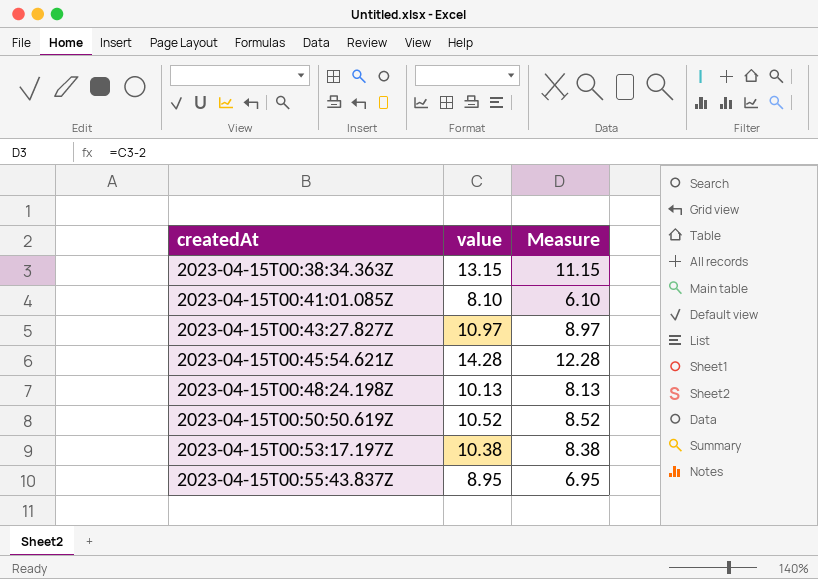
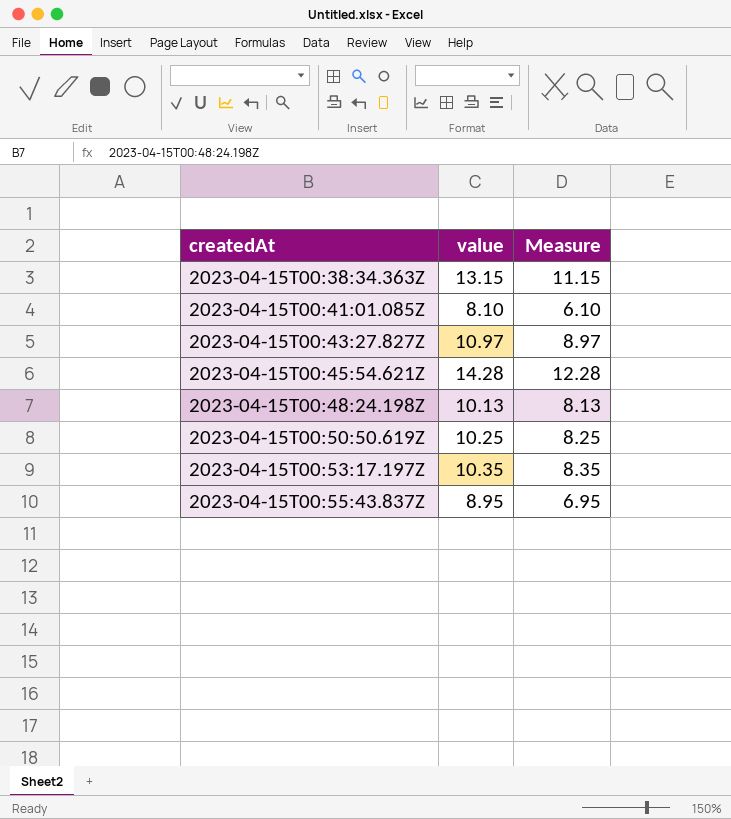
2023-04-15T00:50:50.619Z | value: 10.52 -> 10.25
2023-04-15T00:50:50.619Z | Measure: 8.52 -> 8.25
2023-04-15T00:53:17.197Z | value: 10.38 -> 10.35
2023-04-15T00:53:17.197Z | Measure: 8.38 -> 8.35

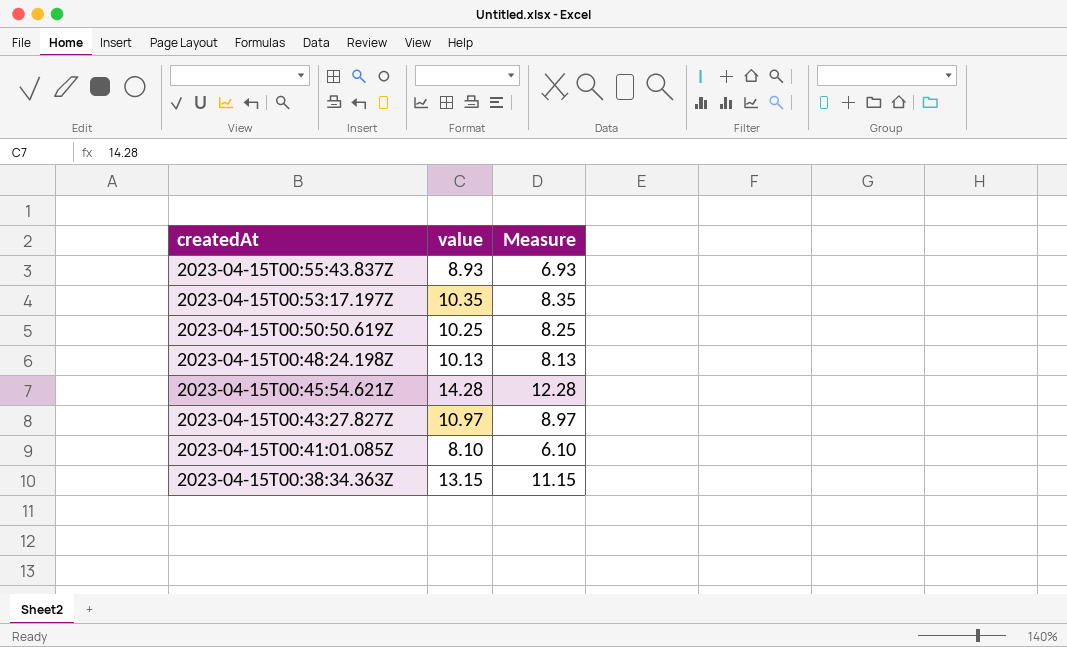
row order: createdAt ascending -> createdAt descending
2023-04-15T00:55:43.837Z | value: 8.95 -> 8.93
2023-04-15T00:55:43.837Z | Measure: 6.95 -> 6.93

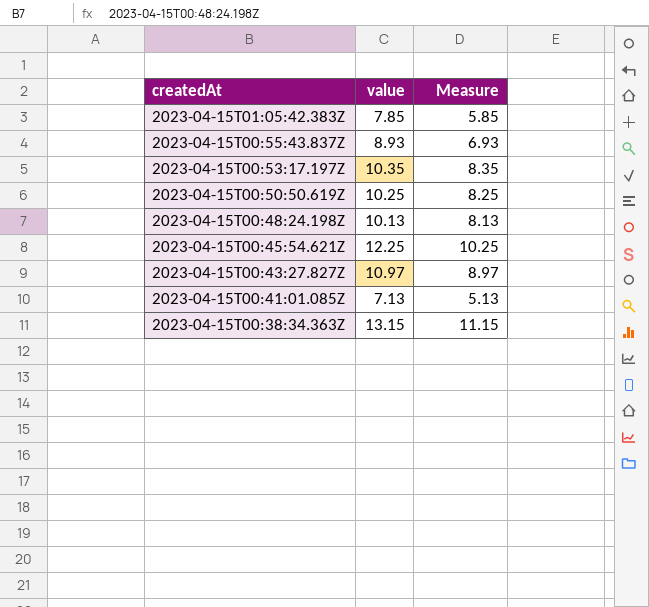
row 2023-04-15T01:05:42.383Z: none -> 7.85 | 5.85
2023-04-15T00:45:54.621Z | value: 14.28 -> 12.25
2023-04-15T00:45:54.621Z | Measure: 12.28 -> 10.25
2023-04-15T00:41:01.085Z | value: 8.10 -> 7.13
2023-04-15T00:41:01.085Z | Measure: 6.10 -> 5.13

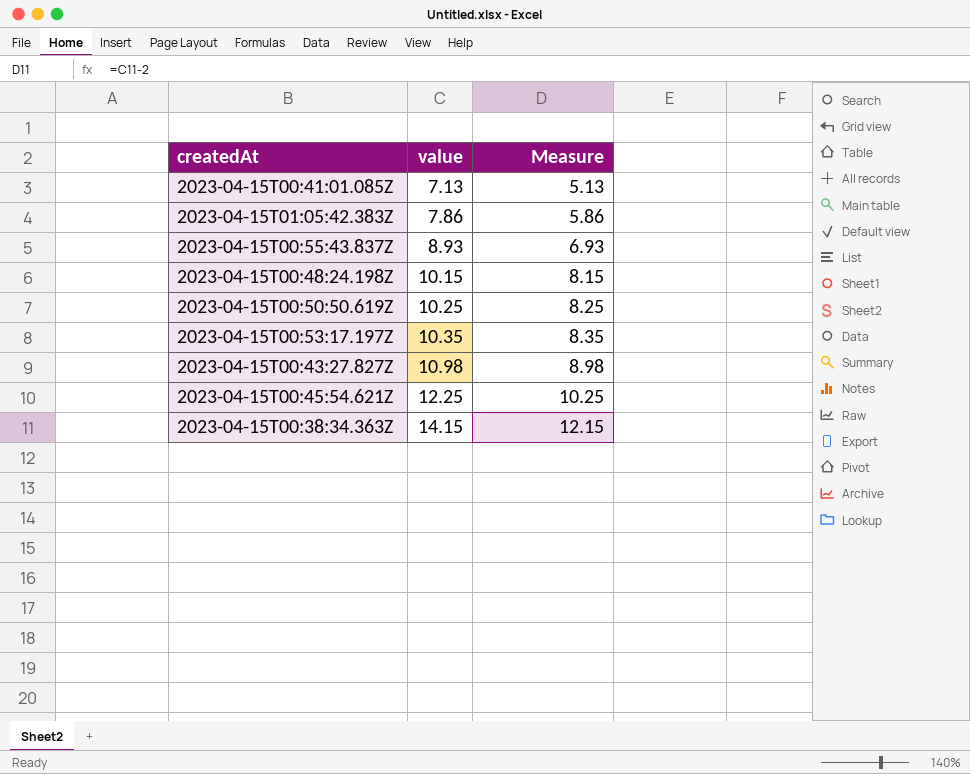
row order: createdAt descending -> value ascending
2023-04-15T01:05:42.383Z | value: 7.85 -> 7.86
2023-04-15T01:05:42.383Z | Measure: 5.85 -> 5.86
2023-04-15T00:48:24.198Z | value: 10.13 -> 10.15
2023-04-15T00:48:24.198Z | Measure: 8.13 -> 8.15
2023-04-15T00:43:27.827Z | value: 10.97 -> 10.98
2023-04-15T00:43:27.827Z | Measure: 8.97 -> 8.98
2023-04-15T00:38:34.363Z | value: 13.15 -> 14.15
2023-04-15T00:38:34.363Z | Measure: 11.15 -> 12.15

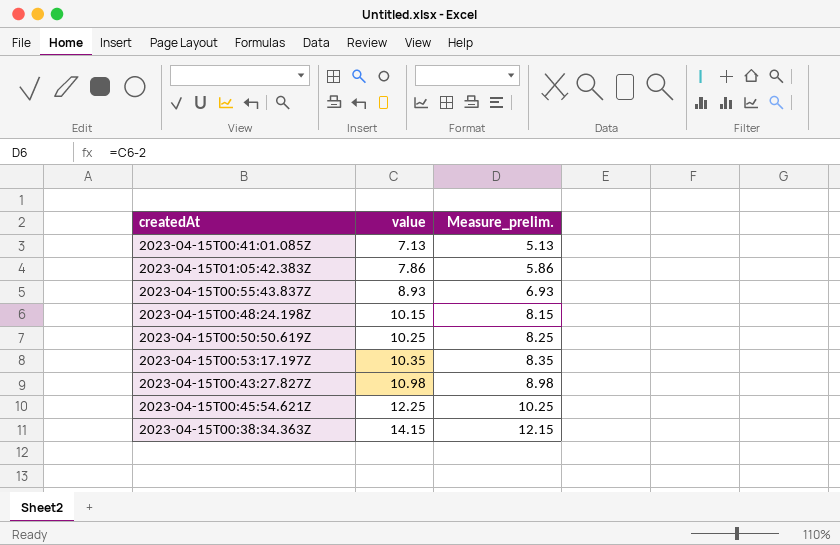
column name: Measure -> Measure_prelim.

